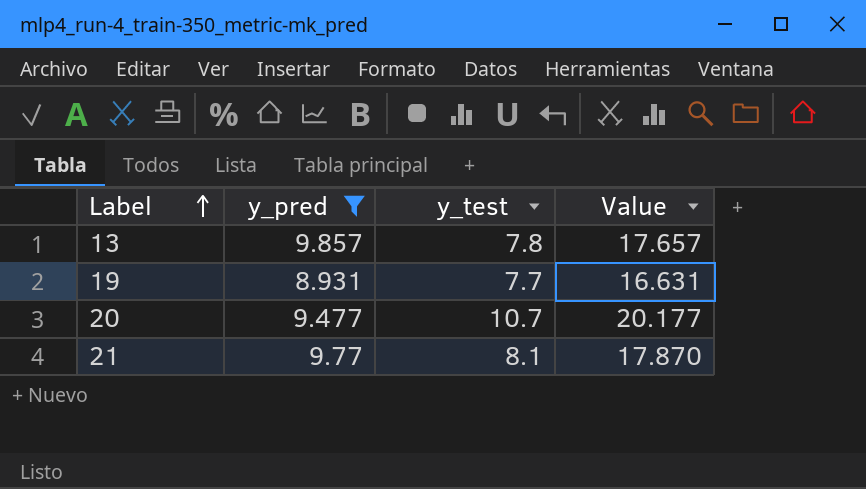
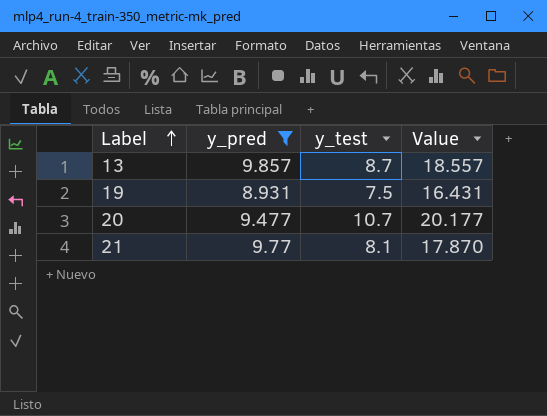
13 | y_test: 7.8 -> 8.7
13 | Value: 17.657 -> 18.557
19 | y_test: 7.7 -> 7.5
19 | Value: 16.631 -> 16.431

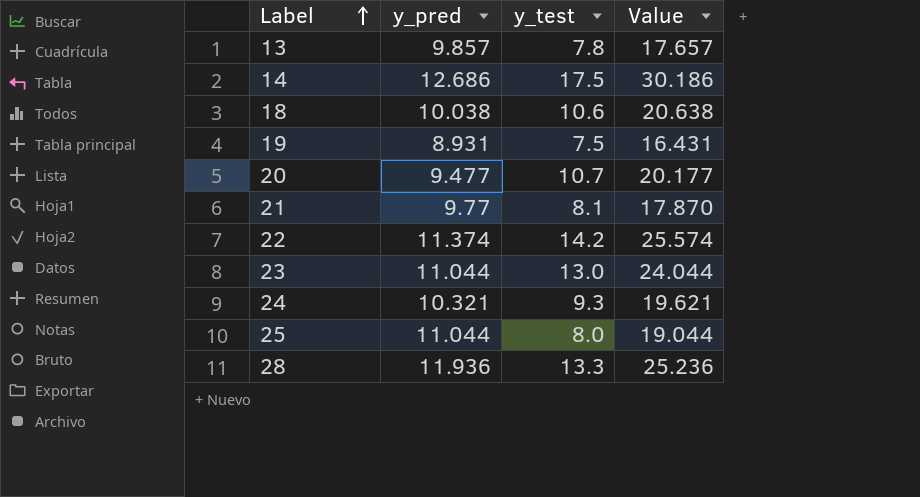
filter: y_pred <= 9.857 -> none
13 | y_test: 8.7 -> 7.8
13 | Value: 18.557 -> 17.657

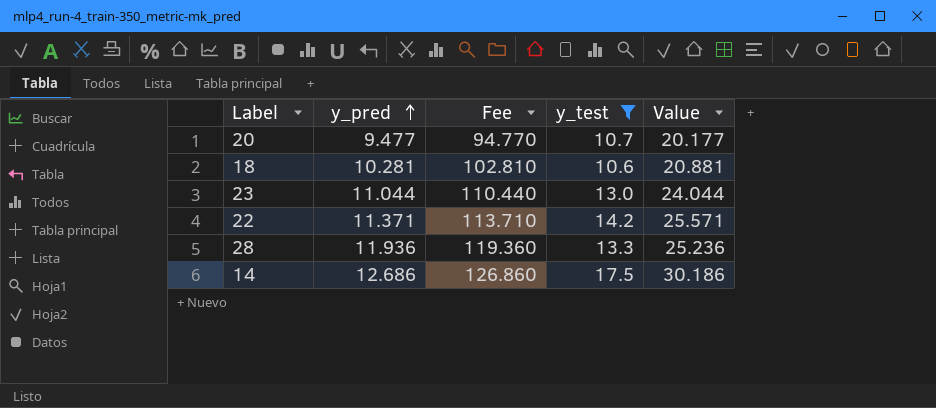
filter: none -> y_test >= 10.6
row order: Label ascending -> y_pred ascending
column Fee | formula: none -> [y_pred] * 10
18 | y_pred: 10.038 -> 10.281
18 | Value: 20.638 -> 20.881
22 | y_pred: 11.374 -> 11.371
22 | Value: 25.574 -> 25.571

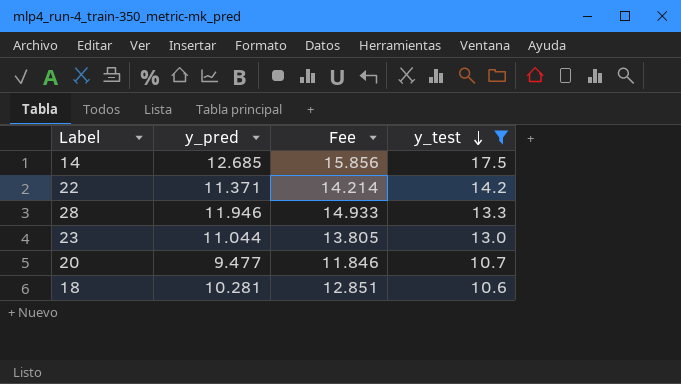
row order: y_pred ascending -> y_test descending
column Value | formula: [y_pred] + [y_test] -> none
column Fee | formula: [y_pred] * 10 -> [y_pred] * 1.25
14 | y_pred: 12.686 -> 12.685
28 | y_pred: 11.936 -> 11.946

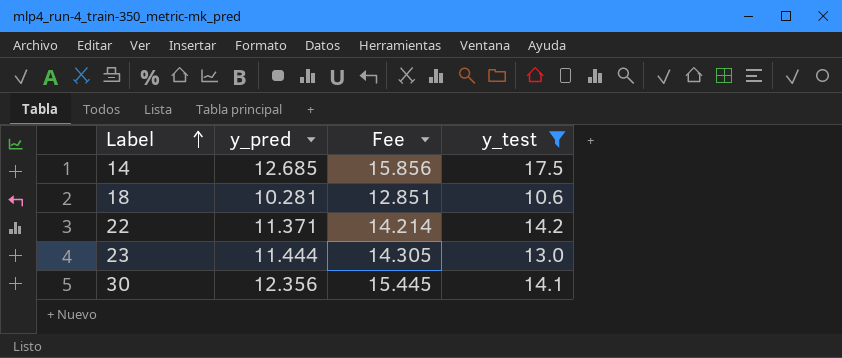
row order: y_test descending -> Label ascending
row 28: 11.946 | 14.933 | 13.3 -> none
row 20: 9.477 | 11.846 | 10.7 -> none
23 | y_pred: 11.044 -> 11.444
23 | Fee: 13.805 -> 14.305
row 30: none -> 12.356 | 15.445 | 14.1

